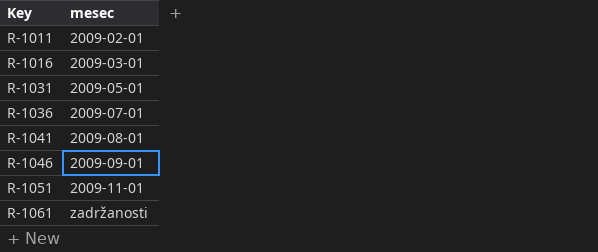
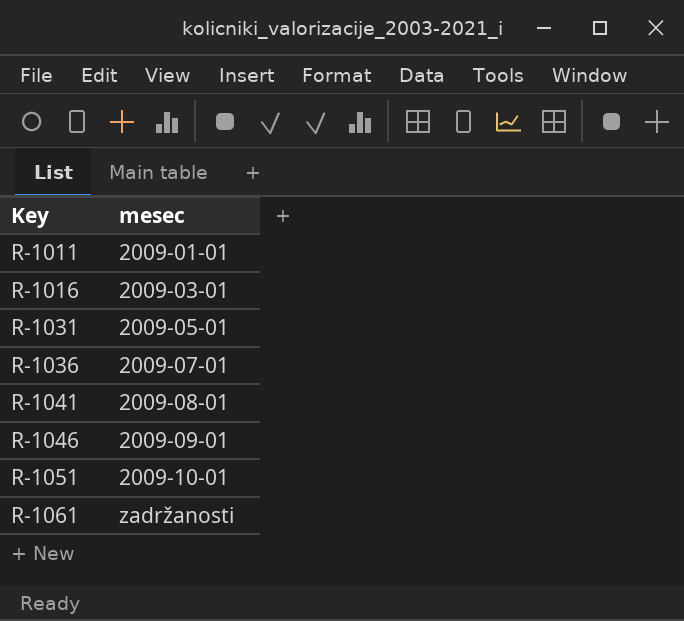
R-1011 | mesec: 2009-02-01 -> 2009-01-01
R-1051 | mesec: 2009-11-01 -> 2009-10-01

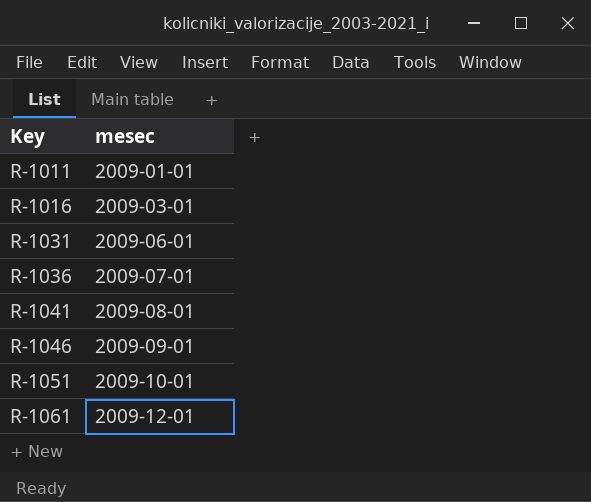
R-1031 | mesec: 2009-05-01 -> 2009-06-01
R-1061 | mesec: zadržanosti -> 2009-12-01

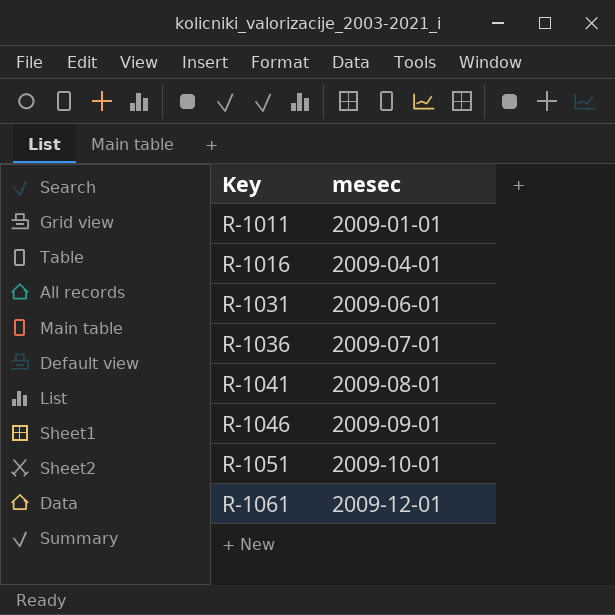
R-1016 | mesec: 2009-03-01 -> 2009-04-01

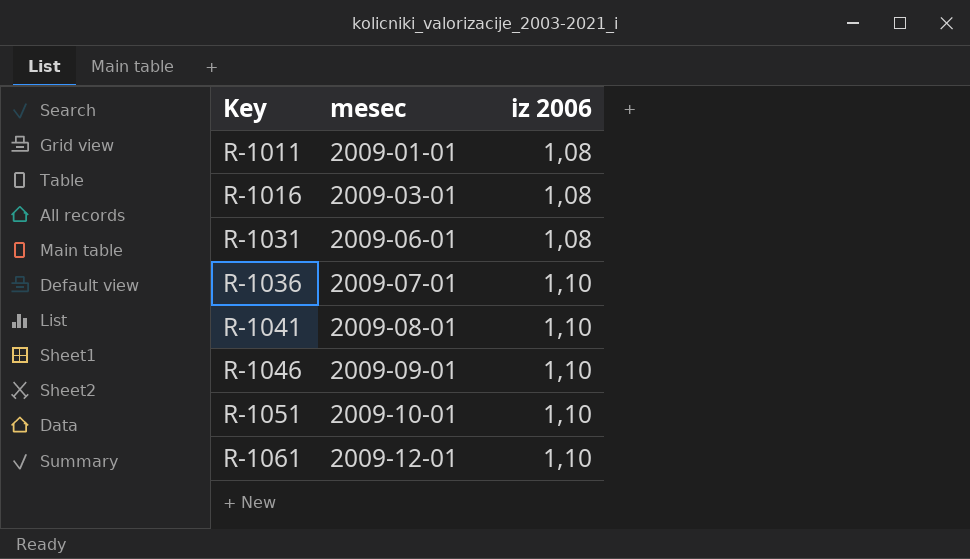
column iz 2006 | position: none -> 3
R-1016 | mesec: 2009-04-01 -> 2009-03-01

